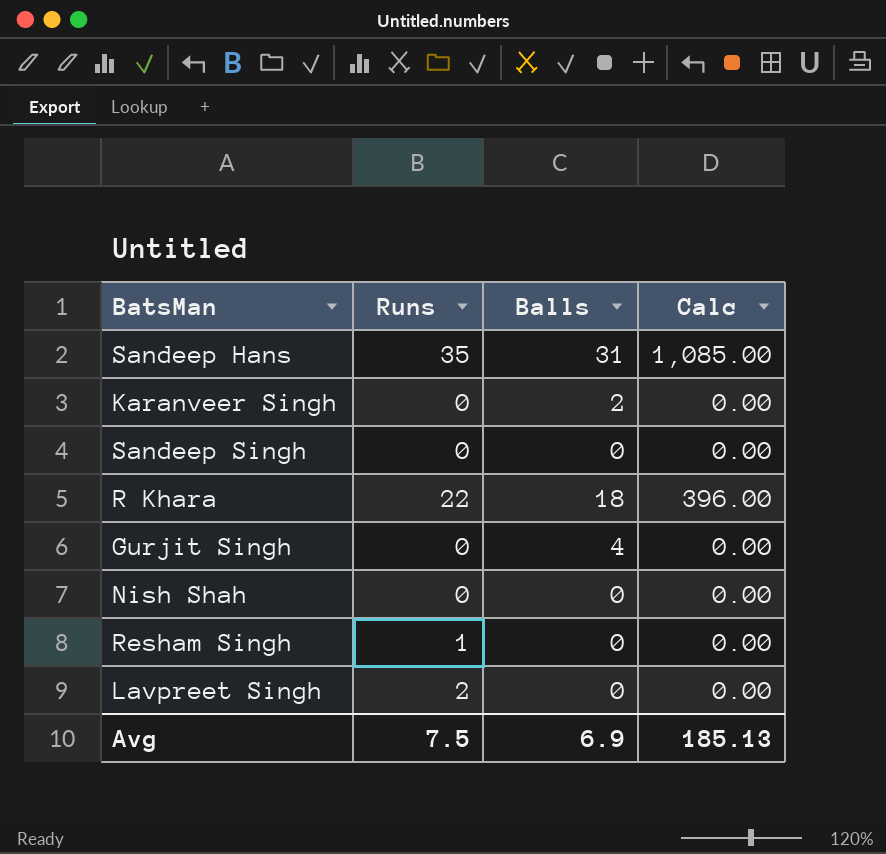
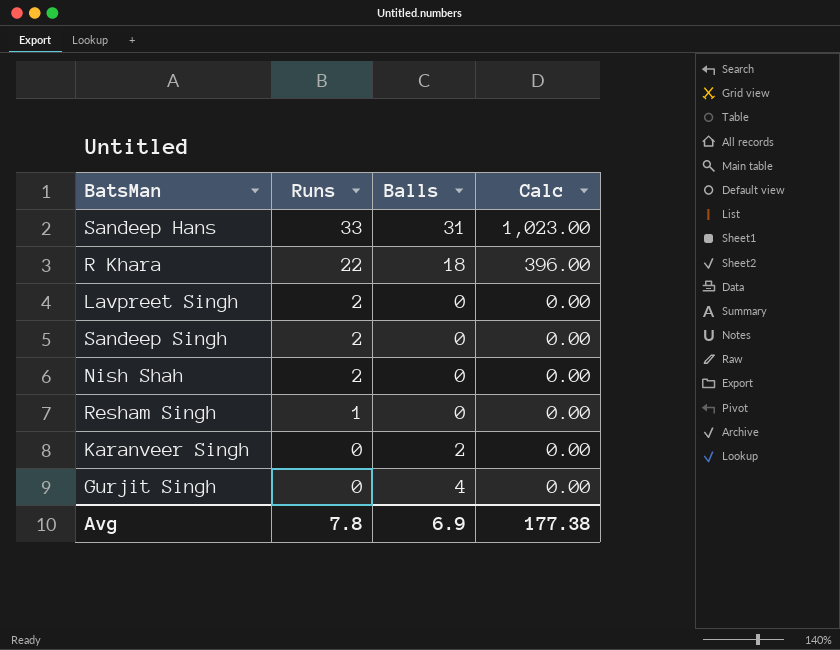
row order: none -> Runs descending
Sandeep Hans | Runs: 35 -> 33
Sandeep Hans | Calc: 1,085.00 -> 1,023.00
Sandeep Singh | Runs: 0 -> 2
Nish Shah | Runs: 0 -> 2
Avg | Runs: 7.5 -> 7.8
Avg | Calc: 185.13 -> 177.38

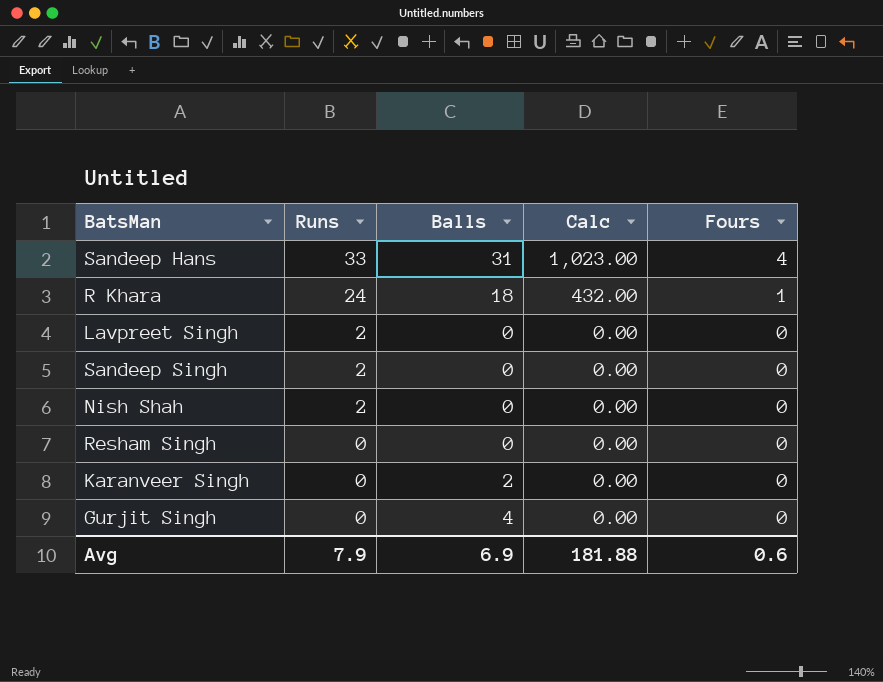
column Fours | position: none -> 5
R Khara | Runs: 22 -> 24
R Khara | Calc: 396.00 -> 432.00
Resham Singh | Runs: 1 -> 0
Avg | Runs: 7.8 -> 7.9
Avg | Calc: 177.38 -> 181.88

